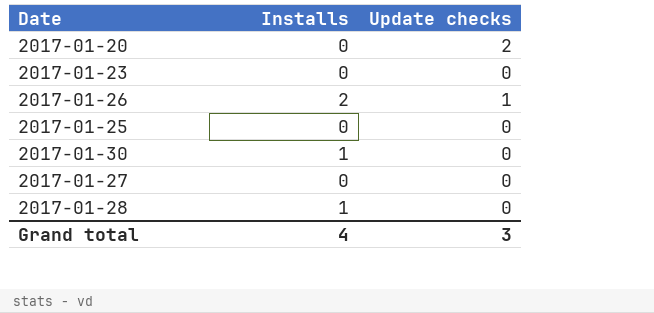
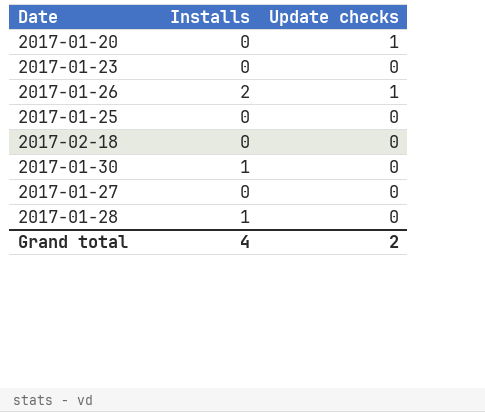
2017-01-20 | Update checks: 2 -> 1
row 2017-02-18: none -> 0 | 0
Grand total | Update checks: 3 -> 2

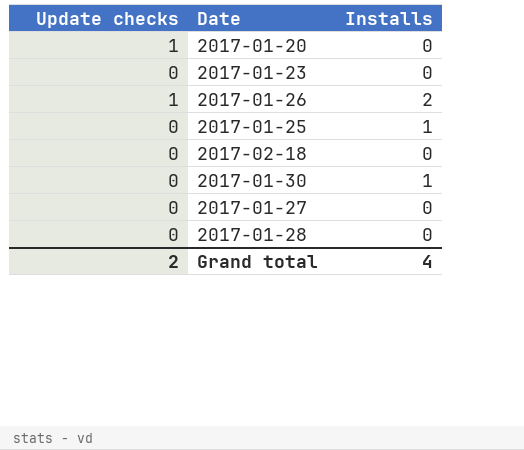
column Update checks | position: 3 -> 1
2017-01-25 | Installs: 0 -> 1
2017-01-28 | Installs: 1 -> 0

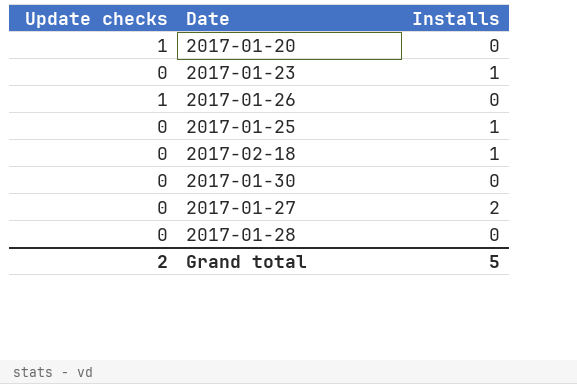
2017-01-23 | Installs: 0 -> 1
2017-01-26 | Installs: 2 -> 0
2017-02-18 | Installs: 0 -> 1
2017-01-30 | Installs: 1 -> 0
2017-01-27 | Installs: 0 -> 2
Grand total | Installs: 4 -> 5

